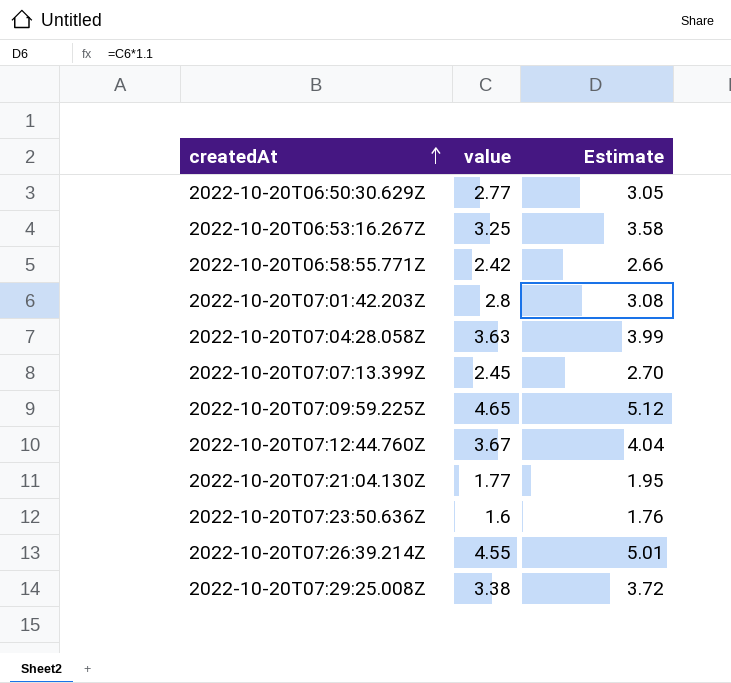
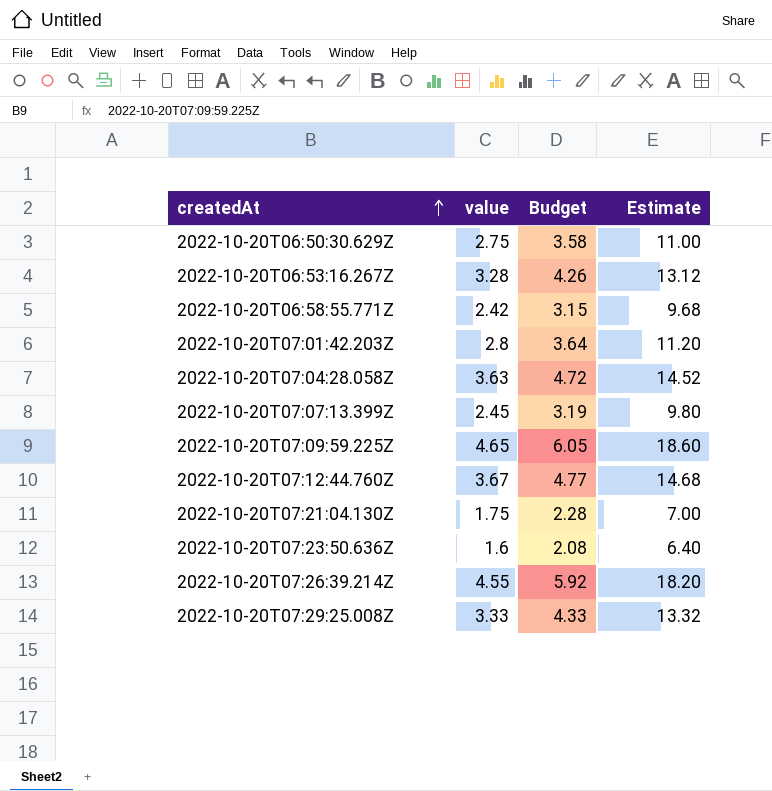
column Budget | formula: none -> [value] * 1.3
column Estimate | formula: [value] * 1.1 -> [value] * 4
2022-10-20T06:50:30.629Z | value: 2.77 -> 2.75
2022-10-20T06:53:16.267Z | value: 3.25 -> 3.28
2022-10-20T07:21:04.130Z | value: 1.77 -> 1.75
2022-10-20T07:29:25.008Z | value: 3.38 -> 3.33

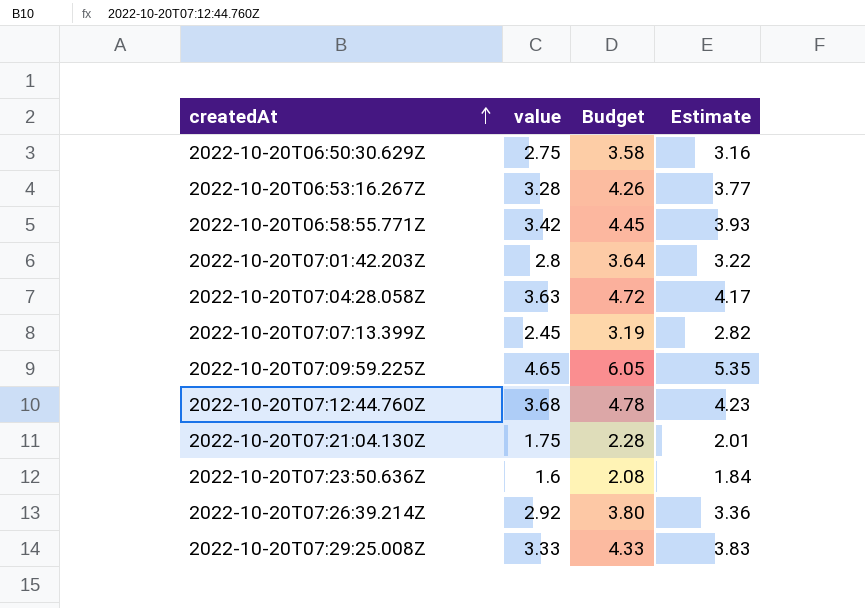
column Estimate | formula: [value] * 4 -> [value] * 1.15
2022-10-20T06:58:55.771Z | value: 2.42 -> 3.42
2022-10-20T06:58:55.771Z | Budget: 3.15 -> 4.45
2022-10-20T07:12:44.760Z | value: 3.67 -> 3.68
2022-10-20T07:12:44.760Z | Budget: 4.77 -> 4.78
2022-10-20T07:26:39.214Z | value: 4.55 -> 2.92
2022-10-20T07:26:39.214Z | Budget: 5.92 -> 3.80

